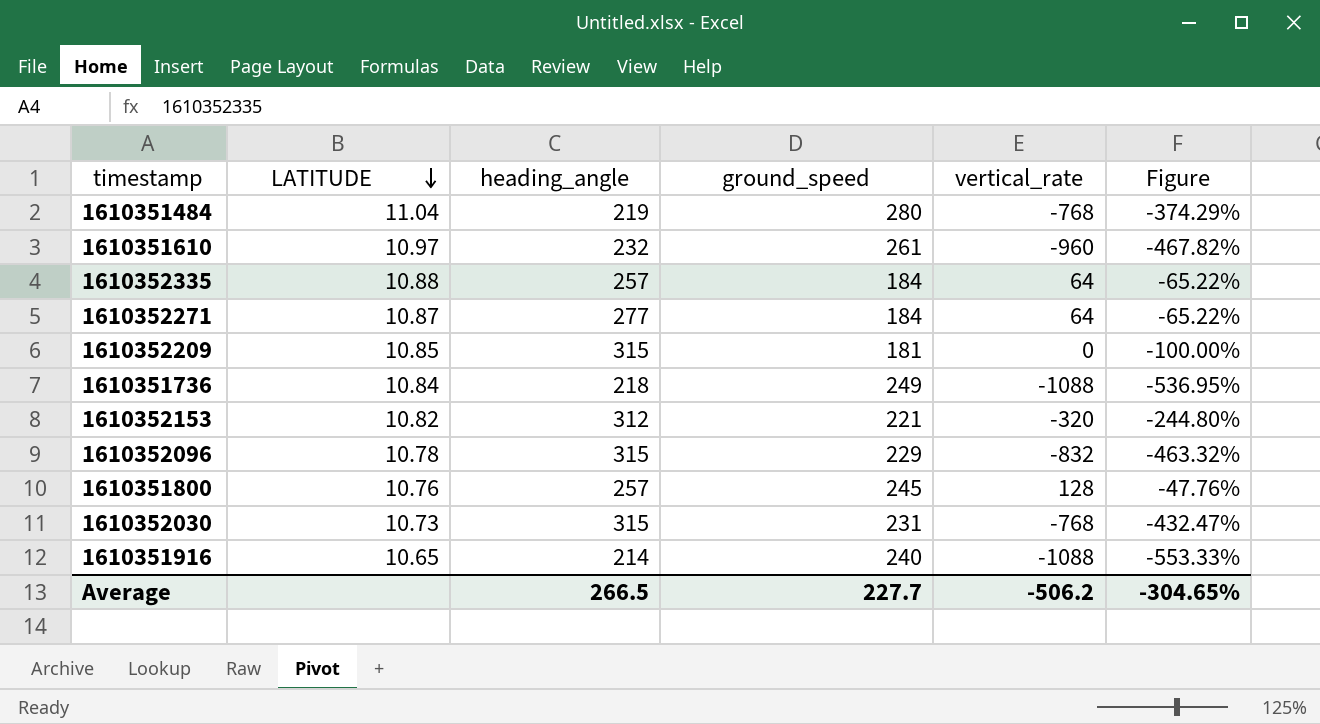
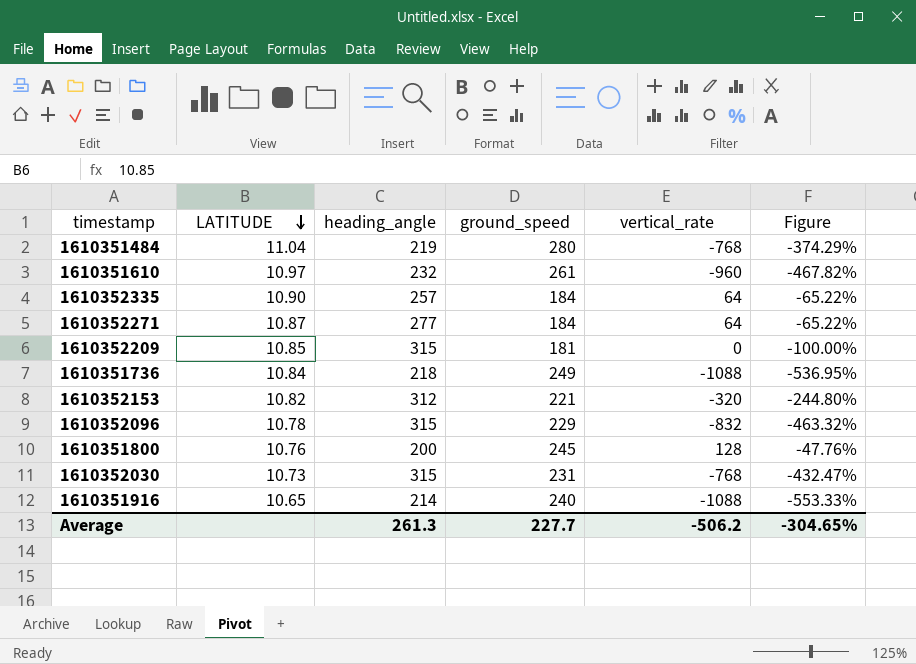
1610352335 | LATITUDE: 10.88 -> 10.90
1610351800 | heading_angle: 257 -> 200
Average | heading_angle: 266.5 -> 261.3

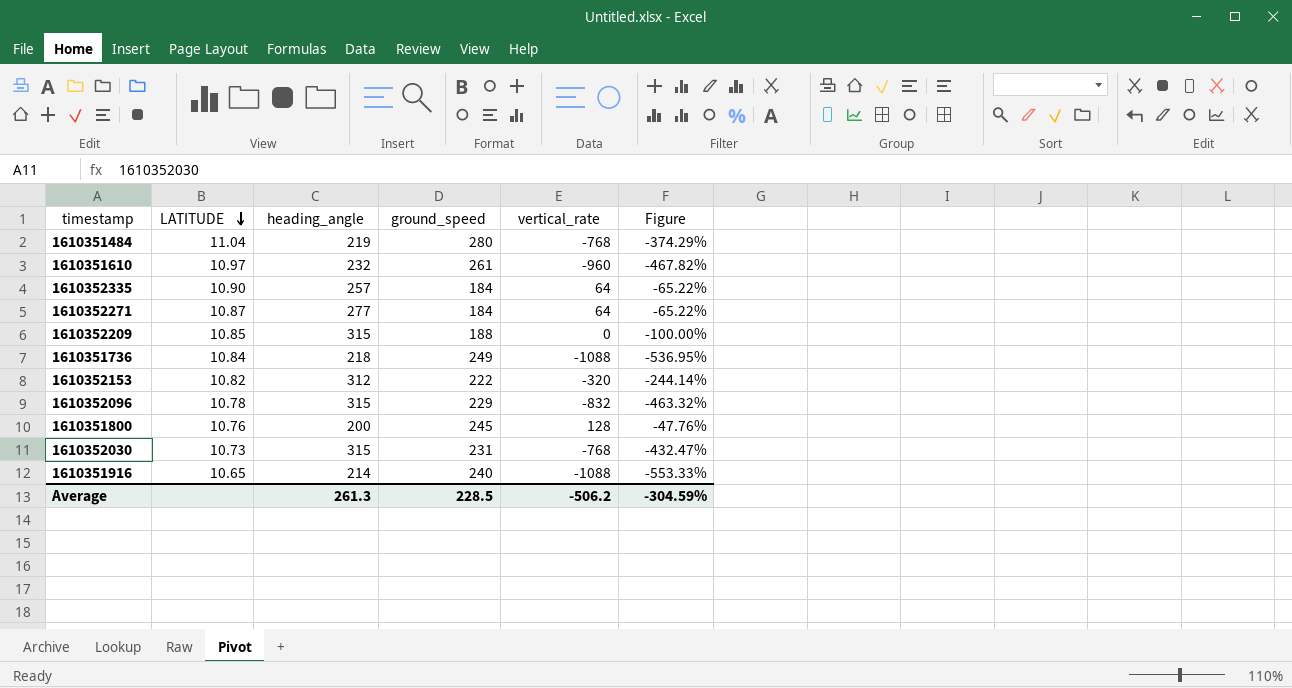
1610352209 | ground_speed: 181 -> 188
1610352153 | ground_speed: 221 -> 222
1610352153 | Figure: -244.80% -> -244.14%
Average | ground_speed: 227.7 -> 228.5
Average | Figure: -304.65% -> -304.59%

